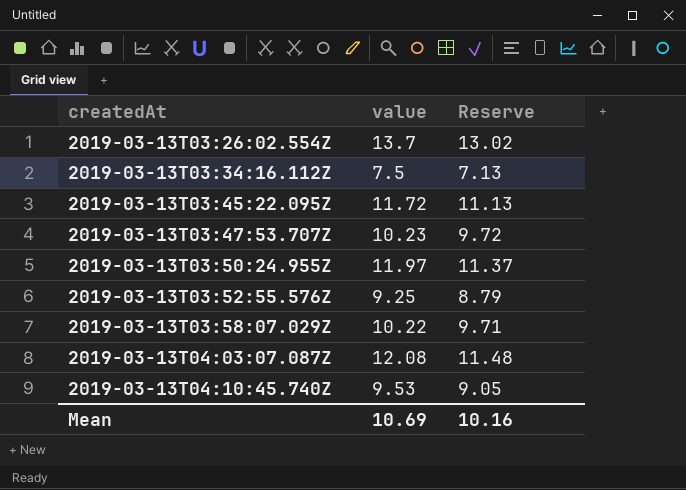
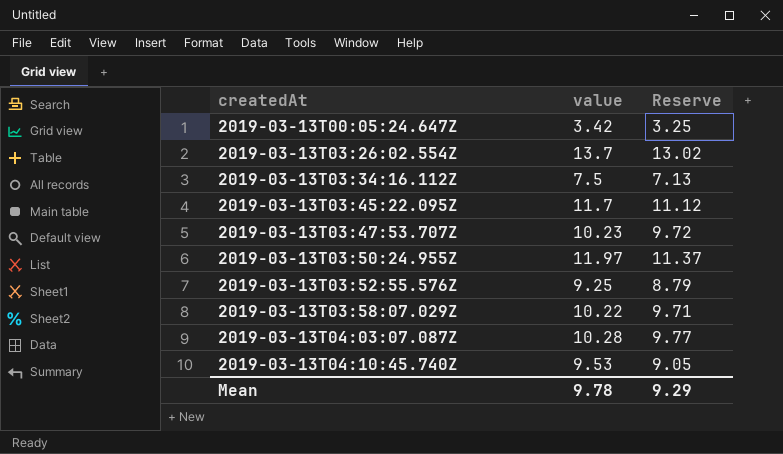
row 2019-03-13T00:05:24.647Z: none -> 3.42 | 3.25
2019-03-13T03:45:22.095Z | value: 11.72 -> 11.7
2019-03-13T03:45:22.095Z | Reserve: 11.13 -> 11.12
2019-03-13T04:03:07.087Z | value: 12.08 -> 10.28
2019-03-13T04:03:07.087Z | Reserve: 11.48 -> 9.77
Mean | value: 10.69 -> 9.78
Mean | Reserve: 10.16 -> 9.29

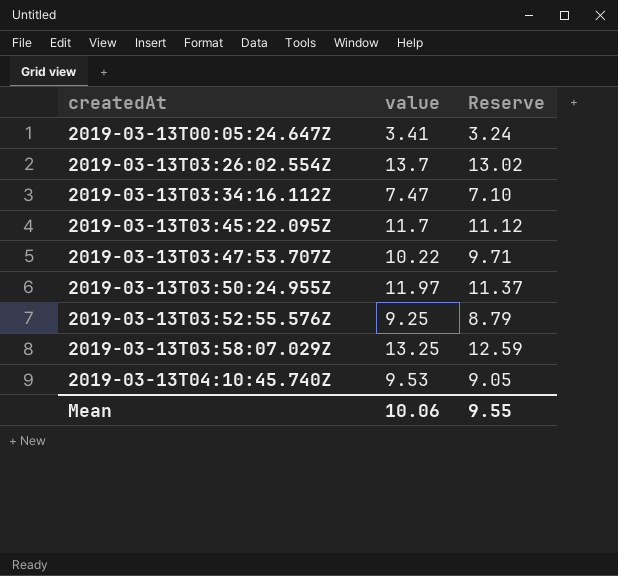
row 2019-03-13T04:03:07.087Z: 10.28 | 9.77 -> none
2019-03-13T00:05:24.647Z | value: 3.42 -> 3.41
2019-03-13T00:05:24.647Z | Reserve: 3.25 -> 3.24
2019-03-13T03:34:16.112Z | value: 7.5 -> 7.47
2019-03-13T03:34:16.112Z | Reserve: 7.13 -> 7.10
2019-03-13T03:47:53.707Z | value: 10.23 -> 10.22
2019-03-13T03:47:53.707Z | Reserve: 9.72 -> 9.71
2019-03-13T03:58:07.029Z | value: 10.22 -> 13.25
2019-03-13T03:58:07.029Z | Reserve: 9.71 -> 12.59
Mean | value: 9.78 -> 10.06
Mean | Reserve: 9.29 -> 9.55

